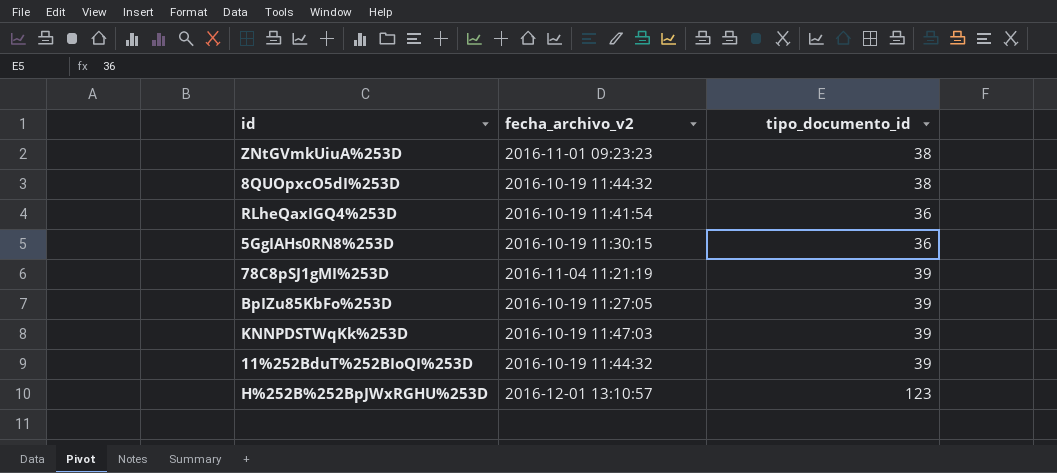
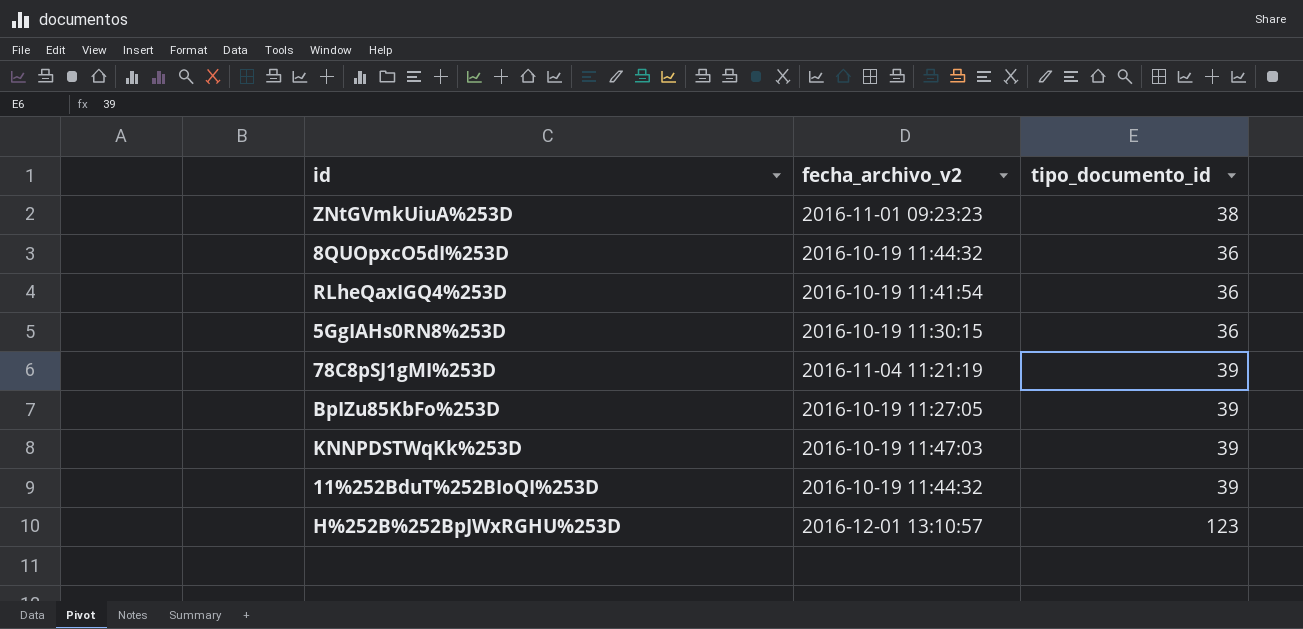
8QUOpxcO5dI%253D | tipo_documento_id: 38 -> 36

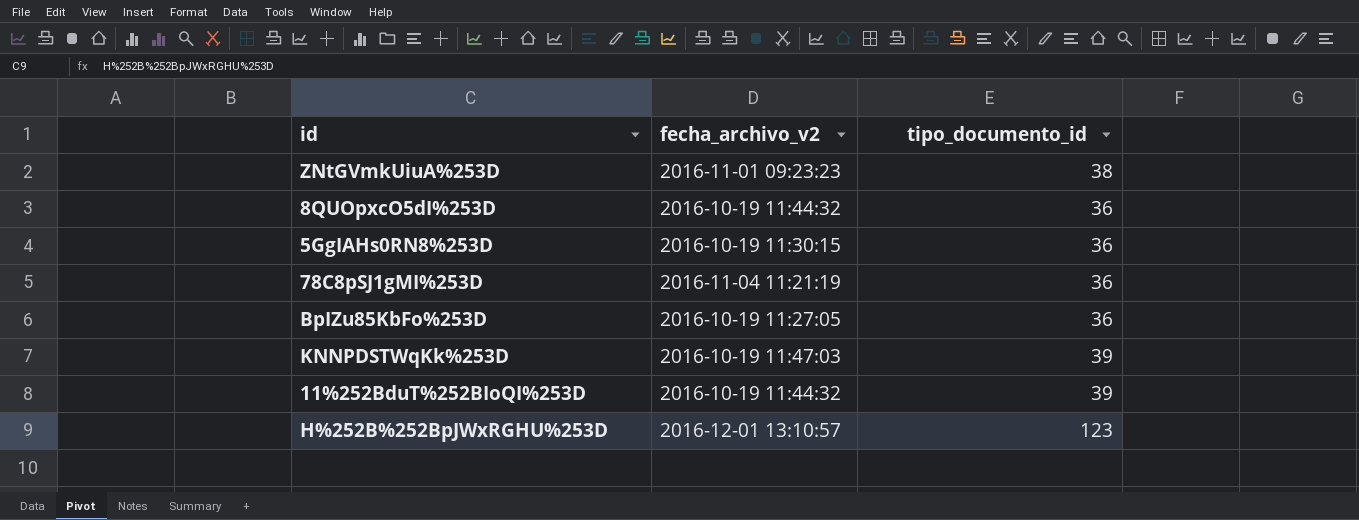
row RLheQaxIGQ4%253D: 2016-10-19 11:41:54 | 36 -> none
78C8pSJ1gMI%253D | tipo_documento_id: 39 -> 36
BpIZu85KbFo%253D | tipo_documento_id: 39 -> 36

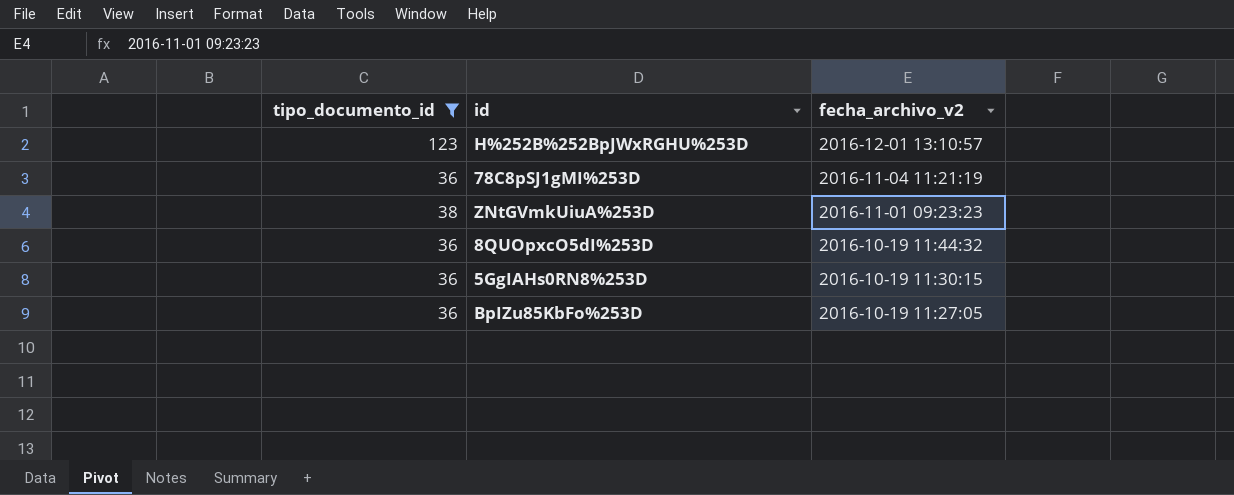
filter: none -> tipo_documento_id != 39
row order: none -> fecha_archivo_v2 descending
column tipo_documento_id | position: 3 -> 1

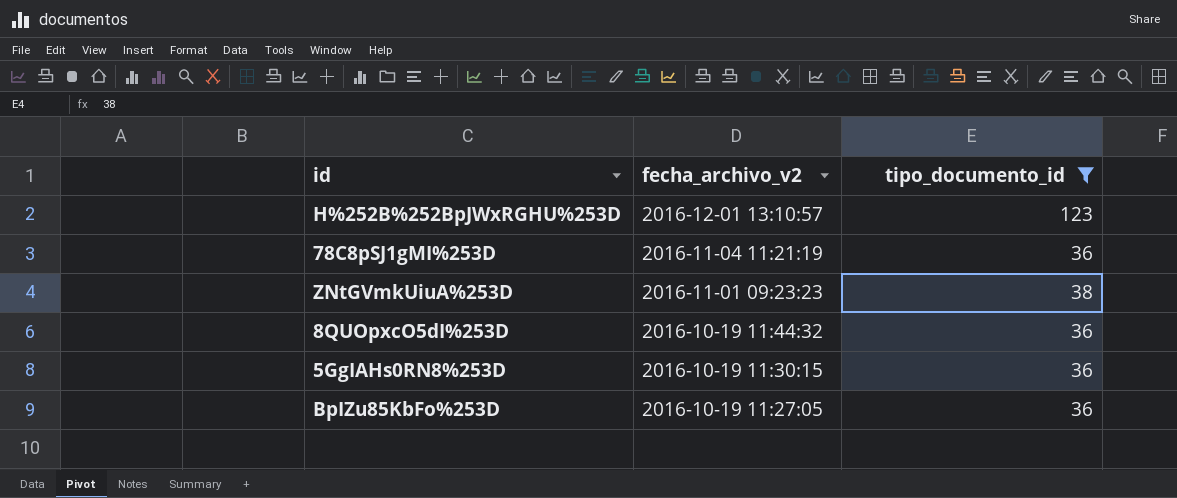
column tipo_documento_id | position: 1 -> 3

